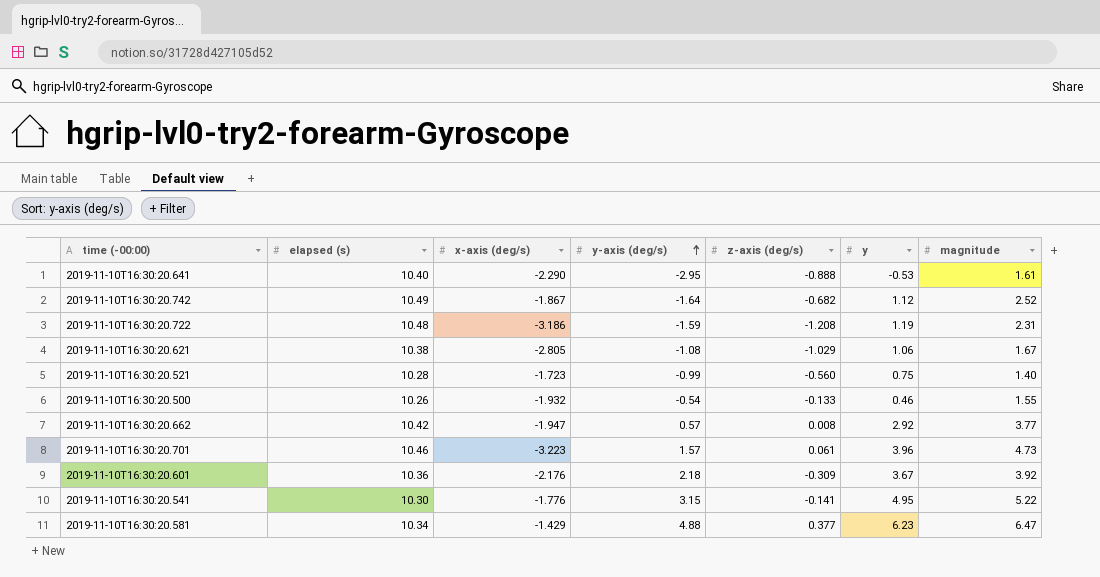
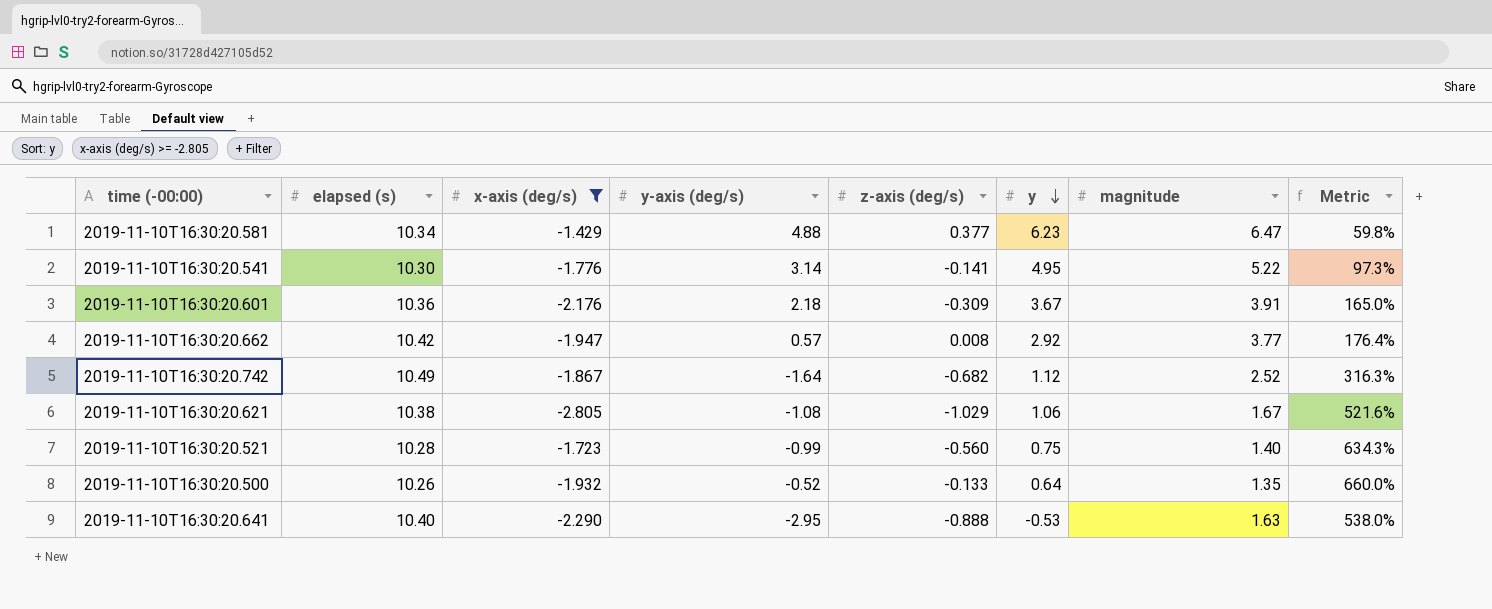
filter: none -> x-axis (deg/s) >= -2.805
row order: y-axis (deg/s) ascending -> y descending
column Metric | formula: none -> ([elapsed (s)] - [magnitude]) / [magnitude]
2019-11-10T16:30:20.541 | y-axis (deg/s): 3.15 -> 3.14
2019-11-10T16:30:20.601 | magnitude: 3.92 -> 3.91
2019-11-10T16:30:20.500 | y-axis (deg/s): -0.54 -> -0.52
2019-11-10T16:30:20.500 | y: 0.46 -> 0.64
2019-11-10T16:30:20.500 | magnitude: 1.55 -> 1.35
2019-11-10T16:30:20.641 | magnitude: 1.61 -> 1.63

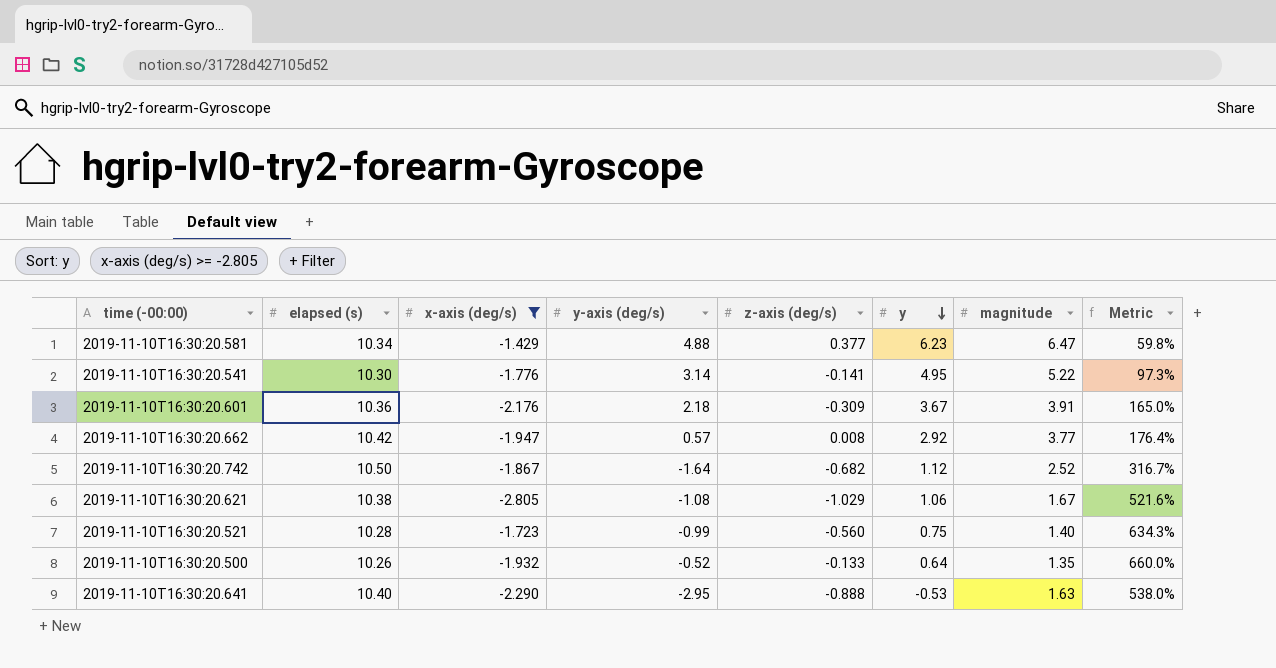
2019-11-10T16:30:20.742 | elapsed (s): 10.49 -> 10.50
2019-11-10T16:30:20.742 | Metric: 316.3% -> 316.7%

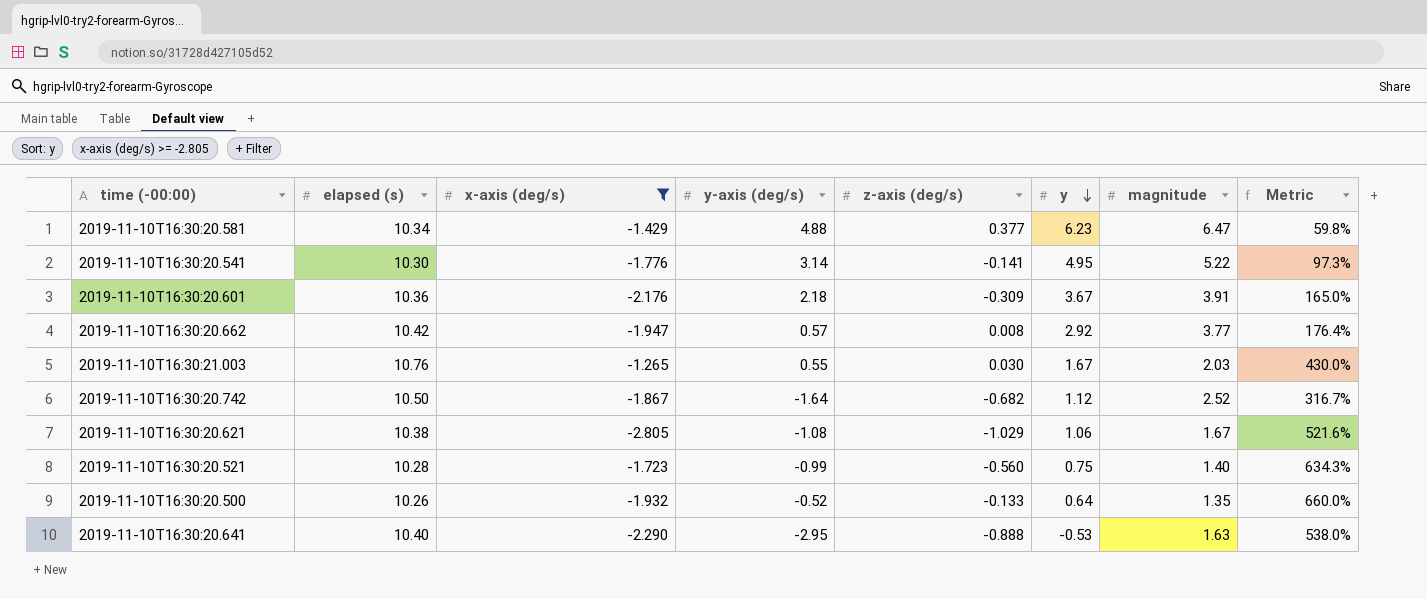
row 2019-11-10T16:30:21.003: none -> 10.76 | -1.265 | 0.55 | 0.030 | 1.67 | 2.03 | 430.0%

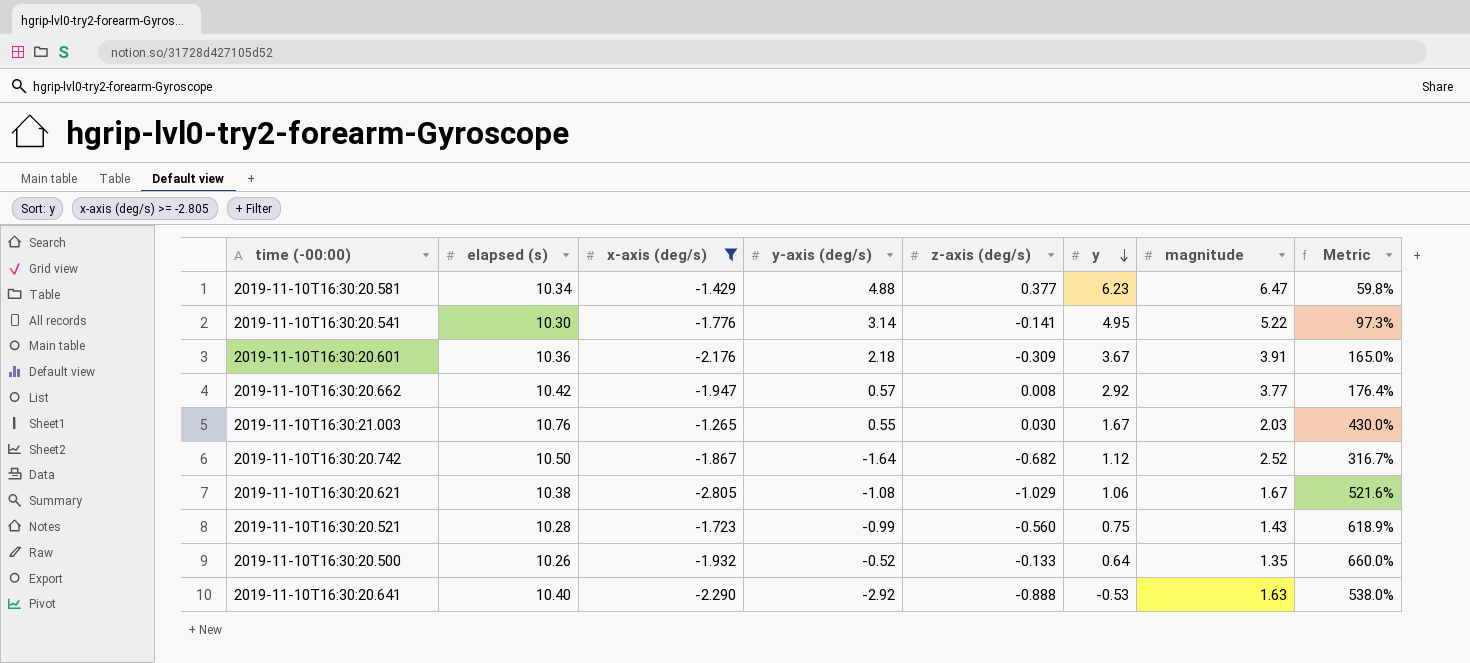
2019-11-10T16:30:20.521 | magnitude: 1.40 -> 1.43
2019-11-10T16:30:20.521 | Metric: 634.3% -> 618.9%
2019-11-10T16:30:20.641 | y-axis (deg/s): -2.95 -> -2.92

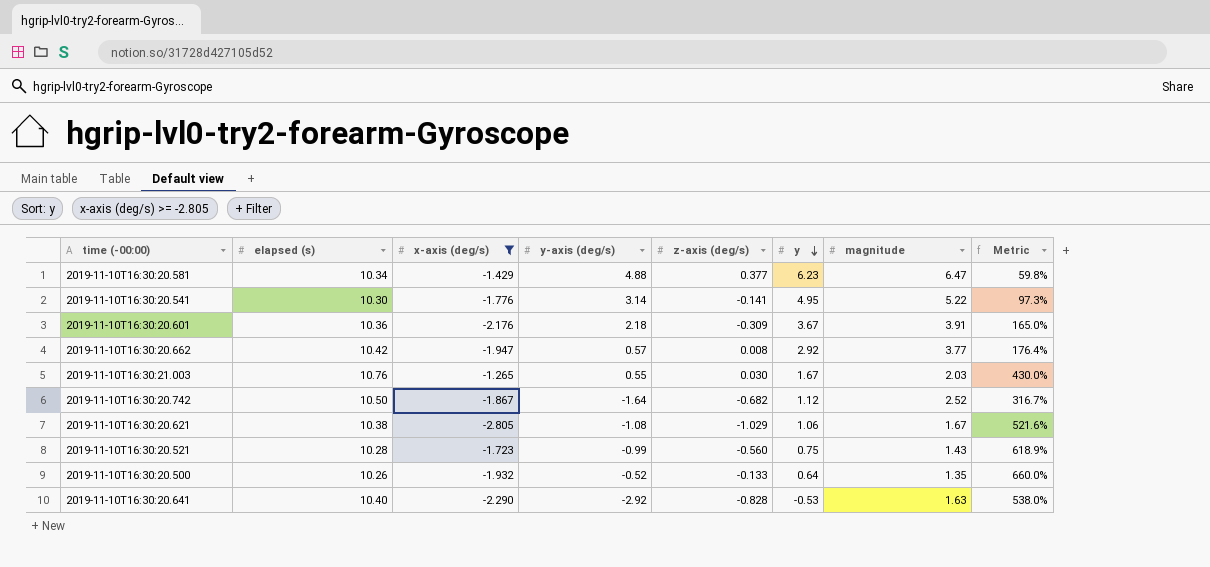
2019-11-10T16:30:20.641 | z-axis (deg/s): -0.888 -> -0.828

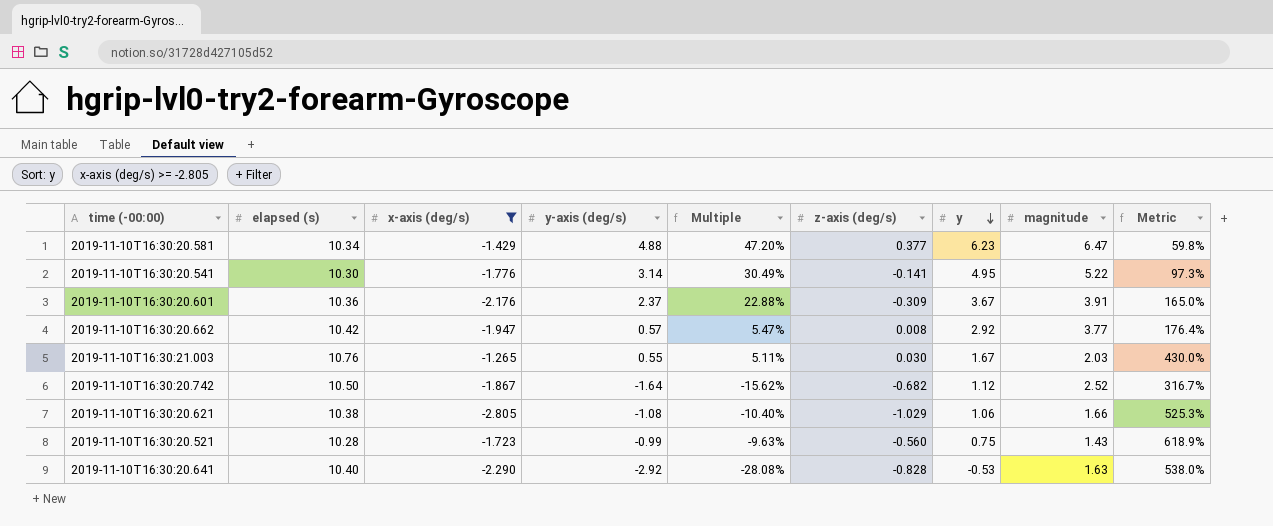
column Multiple | formula: none -> [y-axis (deg/s)] / [elapsed (s)]
row 2019-11-10T16:30:20.500: 10.26 | -1.932 | -0.52 | -0.133 | 0.64 | 1.35 | 660.0% -> none
2019-11-10T16:30:20.601 | y-axis (deg/s): 2.18 -> 2.37
2019-11-10T16:30:20.621 | magnitude: 1.67 -> 1.66
2019-11-10T16:30:20.621 | Metric: 521.6% -> 525.3%

